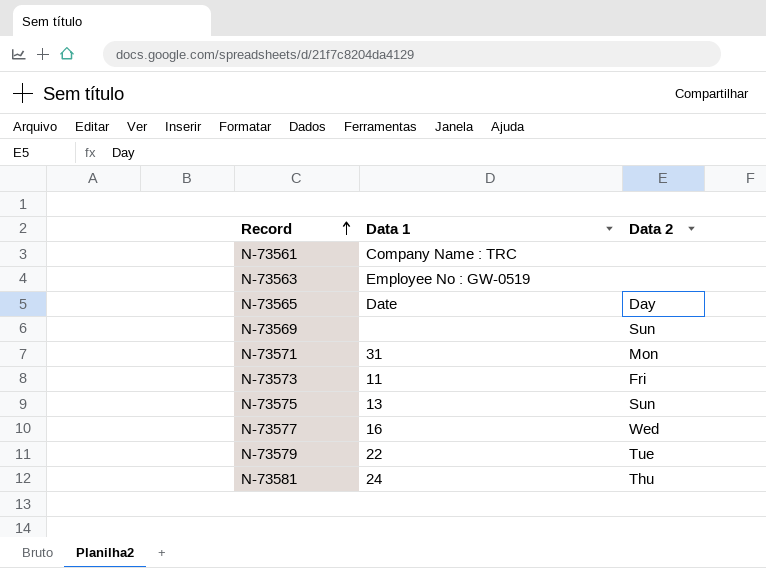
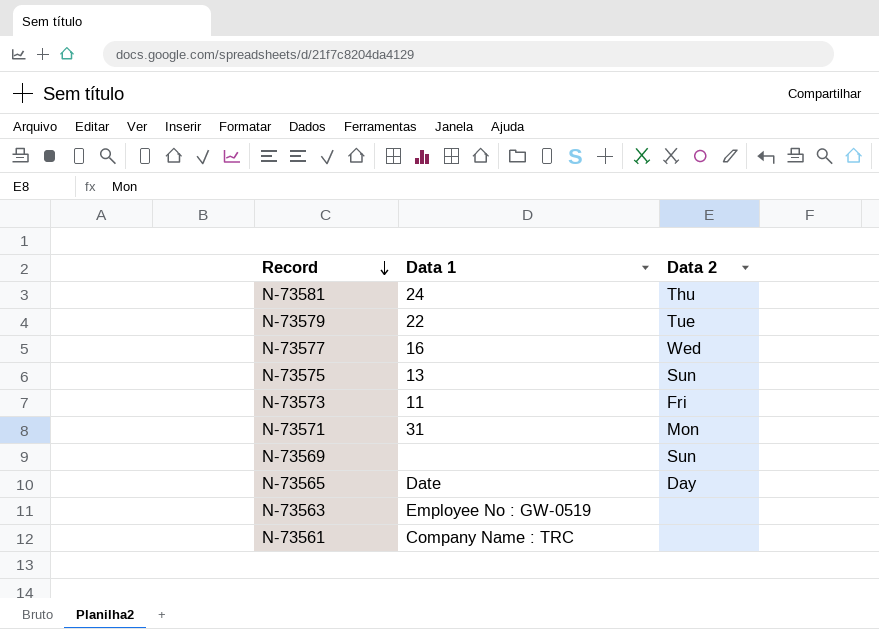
row order: Record ascending -> Record descending

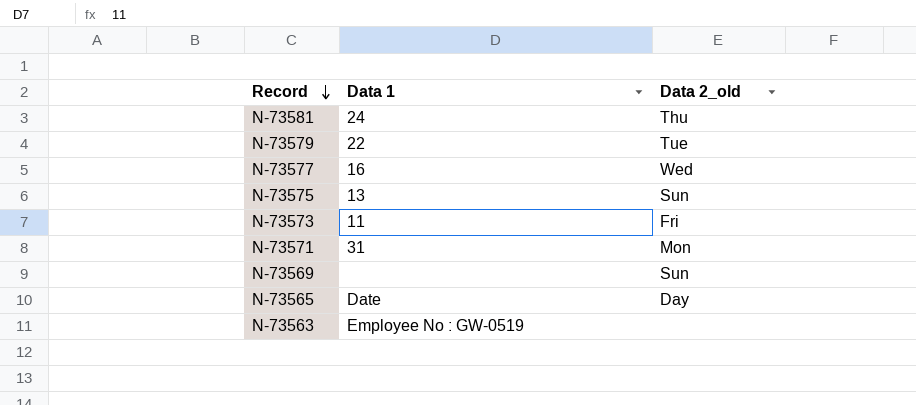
column name: Data 2 -> Data 2_old
row N-73561: Company Name : TRC | none -> none

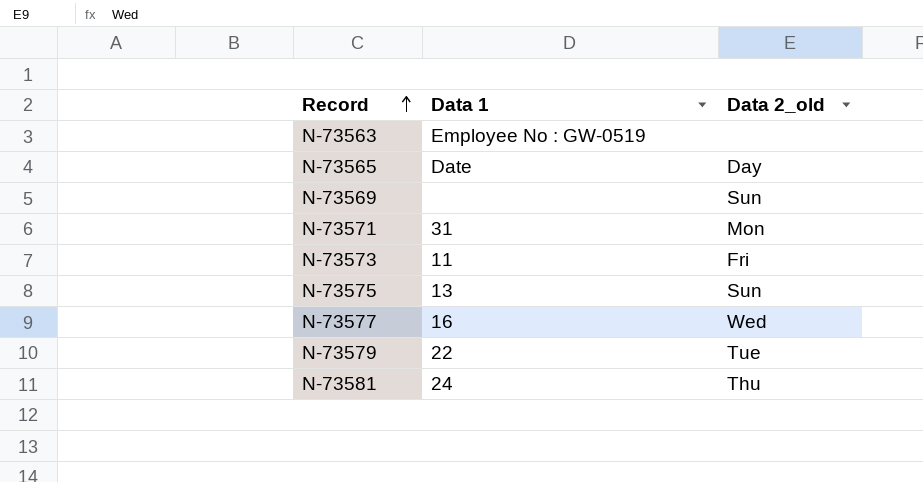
row order: Record descending -> Record ascending

